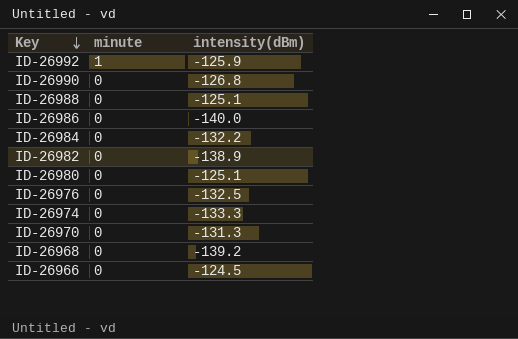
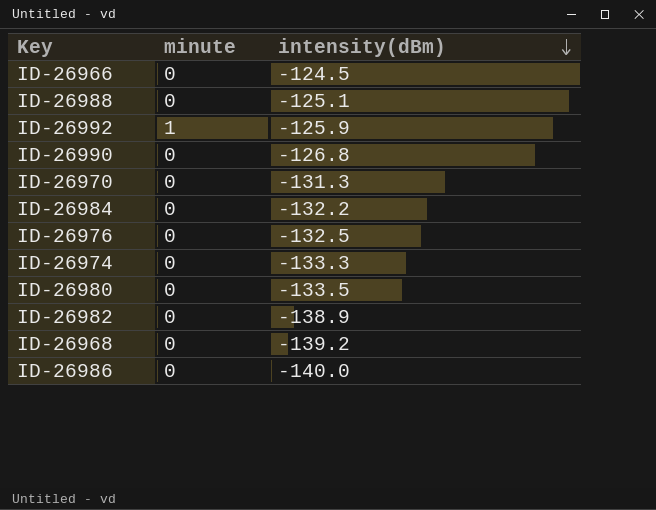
row order: Key descending -> intensity(dBm) descending
ID-26980 | intensity(dBm): -125.1 -> -133.5

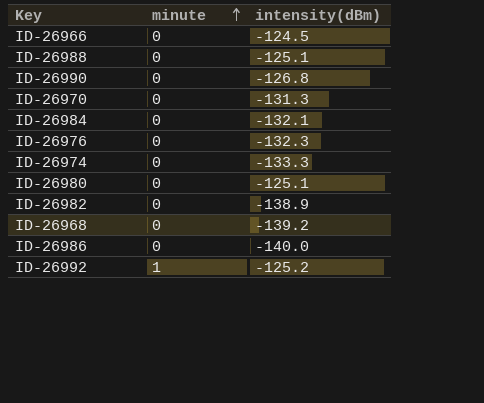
row order: intensity(dBm) descending -> minute ascending
ID-26984 | intensity(dBm): -132.2 -> -132.1
ID-26976 | intensity(dBm): -132.5 -> -132.3
ID-26980 | intensity(dBm): -133.5 -> -125.1
ID-26992 | intensity(dBm): -125.9 -> -125.2

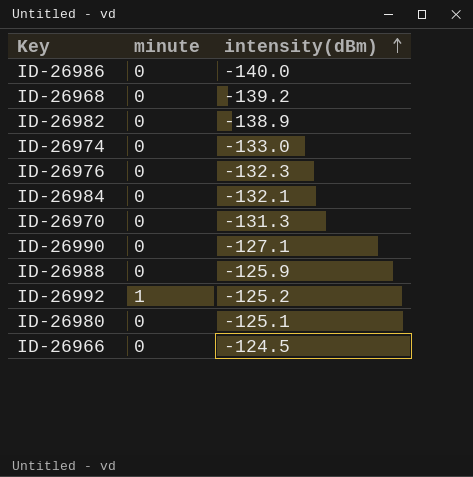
row order: minute ascending -> intensity(dBm) ascending
ID-26974 | intensity(dBm): -133.3 -> -133.0
ID-26990 | intensity(dBm): -126.8 -> -127.1
ID-26988 | intensity(dBm): -125.1 -> -125.9

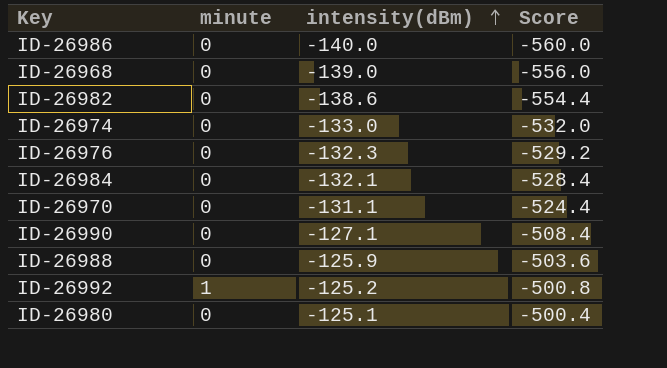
column Score | formula: none -> [intensity(dBm)] * 4
row ID-26966: 0 | -124.5 -> none
ID-26968 | intensity(dBm): -139.2 -> -139.0
ID-26982 | intensity(dBm): -138.9 -> -138.6
ID-26970 | intensity(dBm): -131.3 -> -131.1

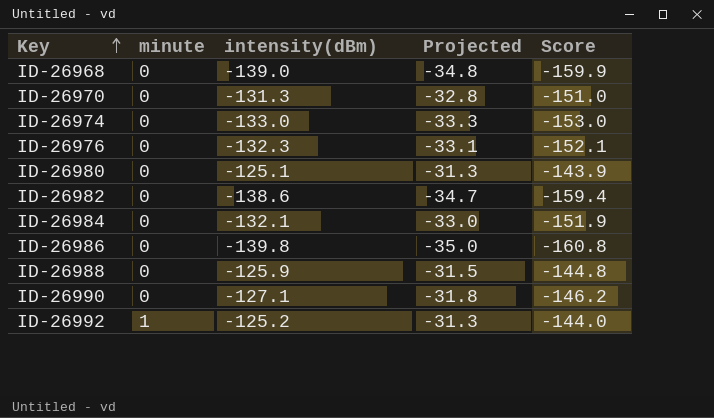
row order: intensity(dBm) ascending -> Key ascending
column Projected | formula: none -> [intensity(dBm)] * 0.25
column Score | formula: [intensity(dBm)] * 4 -> [intensity(dBm)] * 1.15
ID-26970 | intensity(dBm): -131.1 -> -131.3
ID-26986 | intensity(dBm): -140.0 -> -139.8

